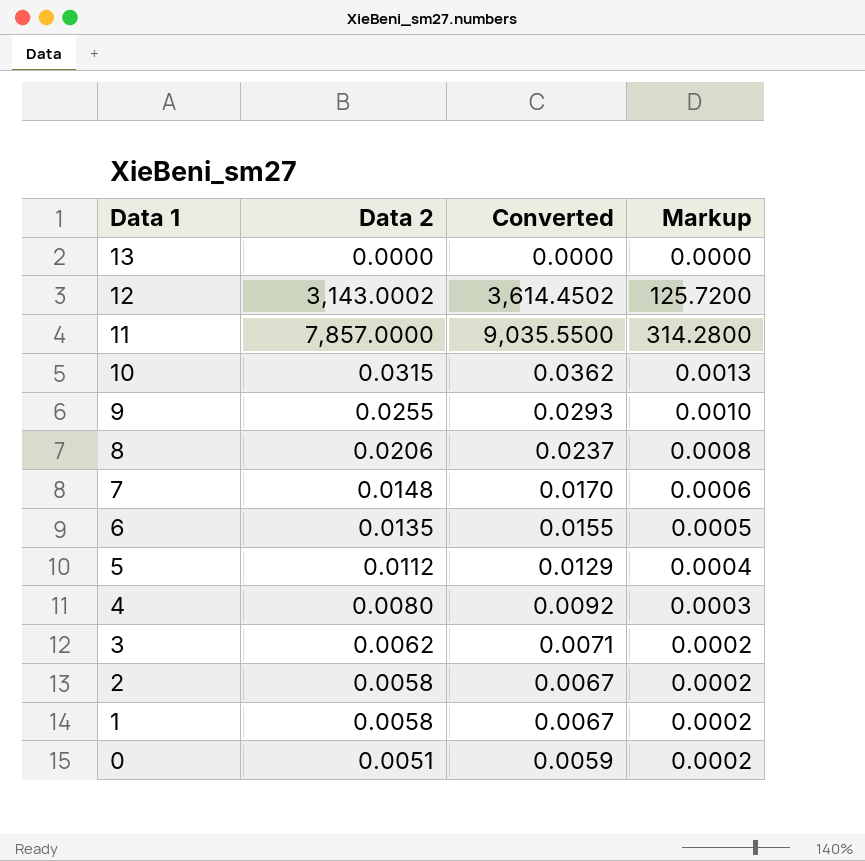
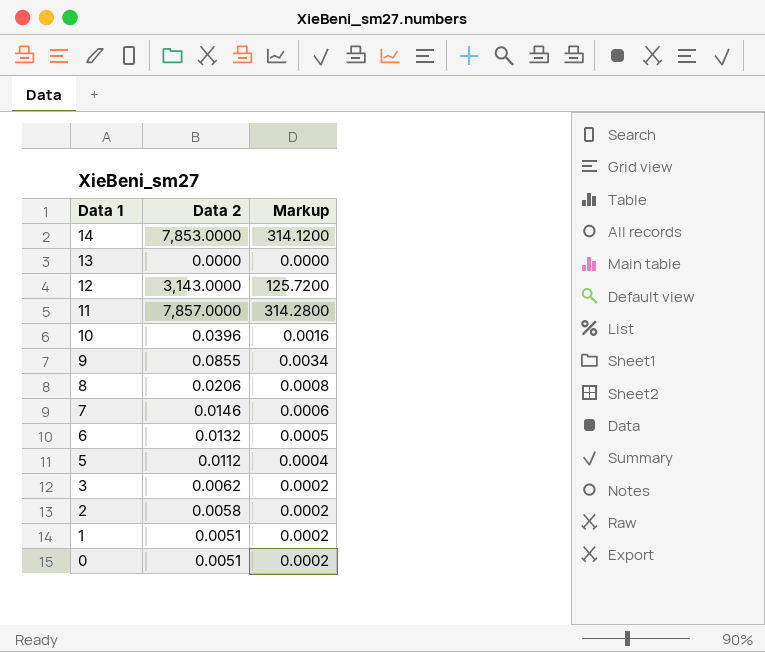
column Converted | formula: [Data 2] * 1.15 -> none
row 4: 0.0080 | 0.0092 | 0.0003 -> none
row 14: none -> 7,853.0000 | 314.1200
12 | Data 2: 3,143.0002 -> 3,143.0000
10 | Data 2: 0.0315 -> 0.0396
10 | Markup: 0.0013 -> 0.0016
9 | Data 2: 0.0255 -> 0.0855
9 | Markup: 0.0010 -> 0.0034
7 | Data 2: 0.0148 -> 0.0146
6 | Data 2: 0.0135 -> 0.0132
1 | Data 2: 0.0058 -> 0.0051

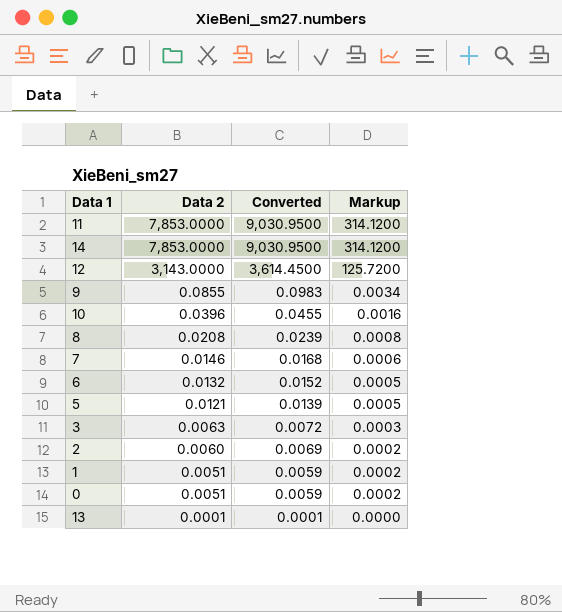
row order: Data 1 descending -> Data 2 descending
column Converted | formula: none -> [Data 2] * 1.15
11 | Data 2: 7,857.0000 -> 7,853.0000
11 | Markup: 314.2800 -> 314.1200
8 | Data 2: 0.0206 -> 0.0208
5 | Data 2: 0.0112 -> 0.0121
5 | Markup: 0.0004 -> 0.0005
3 | Data 2: 0.0062 -> 0.0063
3 | Markup: 0.0002 -> 0.0003
2 | Data 2: 0.0058 -> 0.0060
13 | Data 2: 0.0000 -> 0.0001

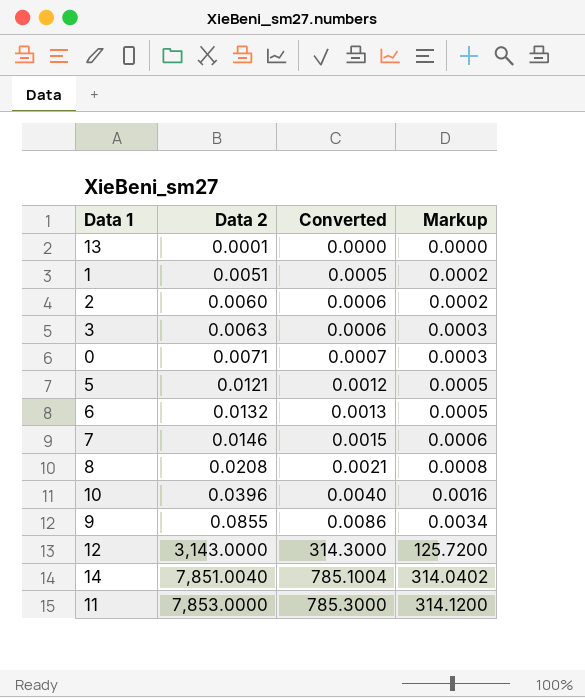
row order: Data 2 descending -> Data 2 ascending
column Converted | formula: [Data 2] * 1.15 -> [Data 2] * 0.1
0 | Data 2: 0.0051 -> 0.0071
0 | Markup: 0.0002 -> 0.0003
14 | Data 2: 7,853.0000 -> 7,851.0040
14 | Markup: 314.1200 -> 314.0402

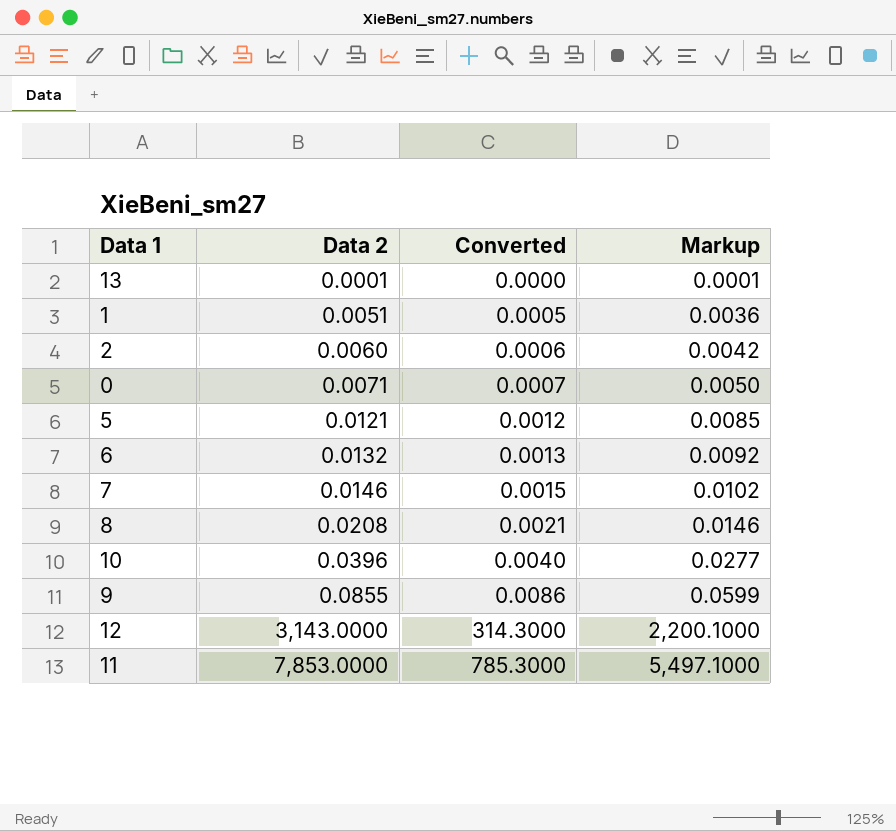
column Markup | formula: [Data 2] * 0.04 -> [Data 2] * 0.7
row 3: 0.0063 | 0.0006 | 0.0003 -> none
row 14: 7,851.0040 | 785.1004 | 314.0402 -> none

